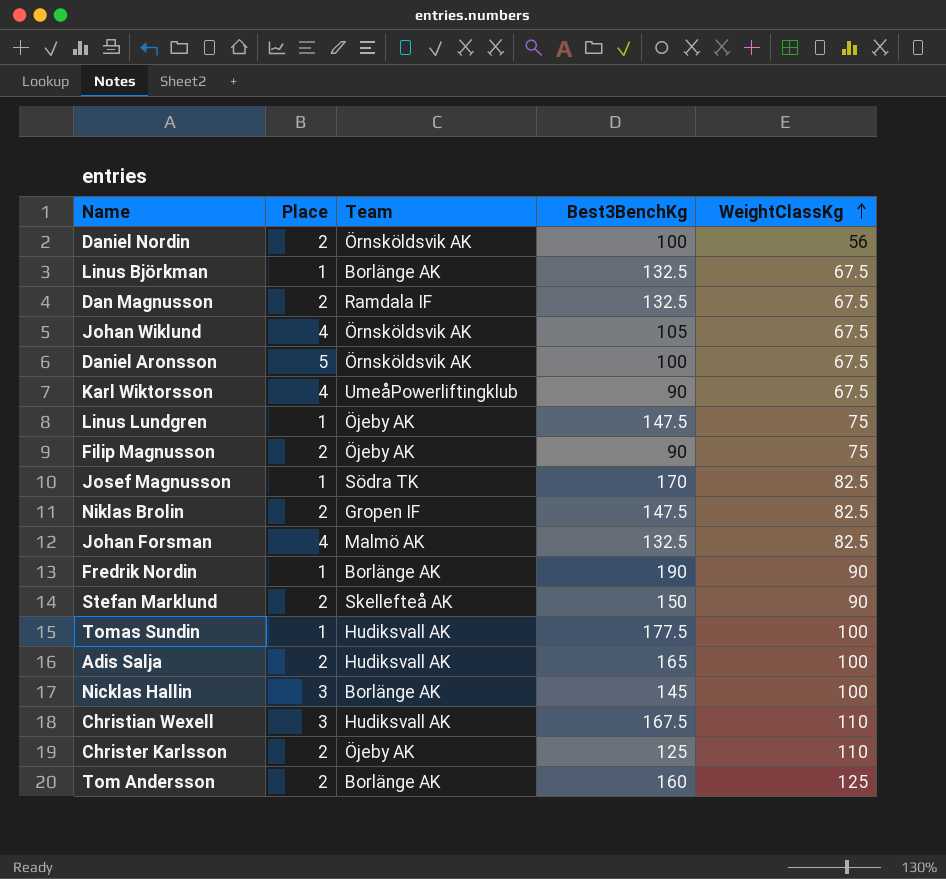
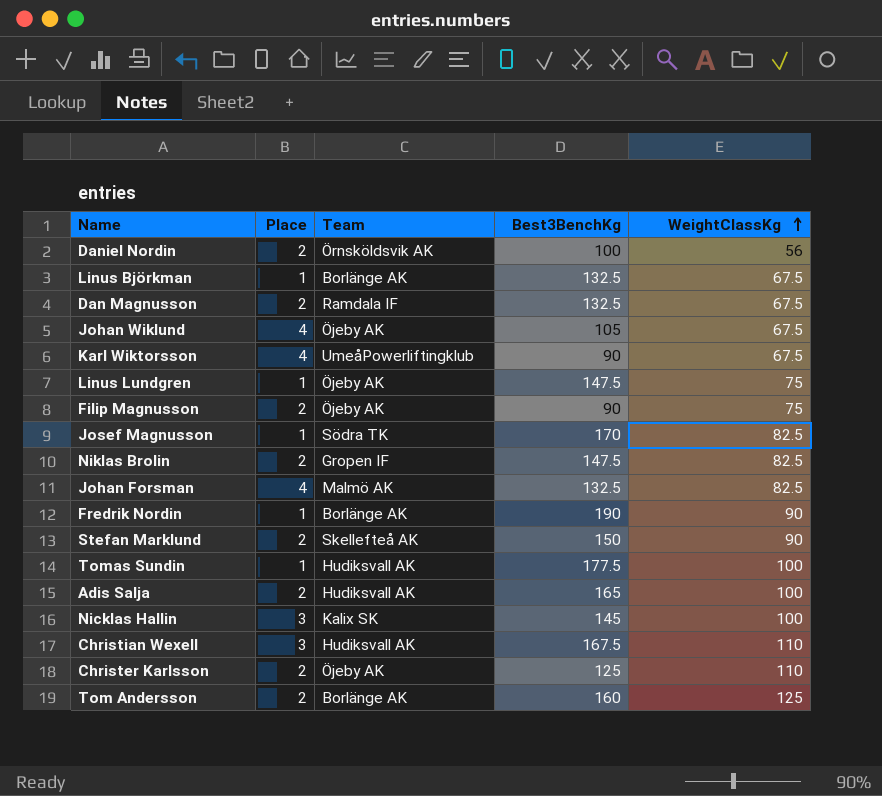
row Daniel Aronsson: 5 | Örnsköldsvik AK | 100 | 67.5 -> none
Johan Wiklund | Team: Örnsköldsvik AK -> Öjeby AK
Nicklas Hallin | Team: Borlänge AK -> Kalix SK

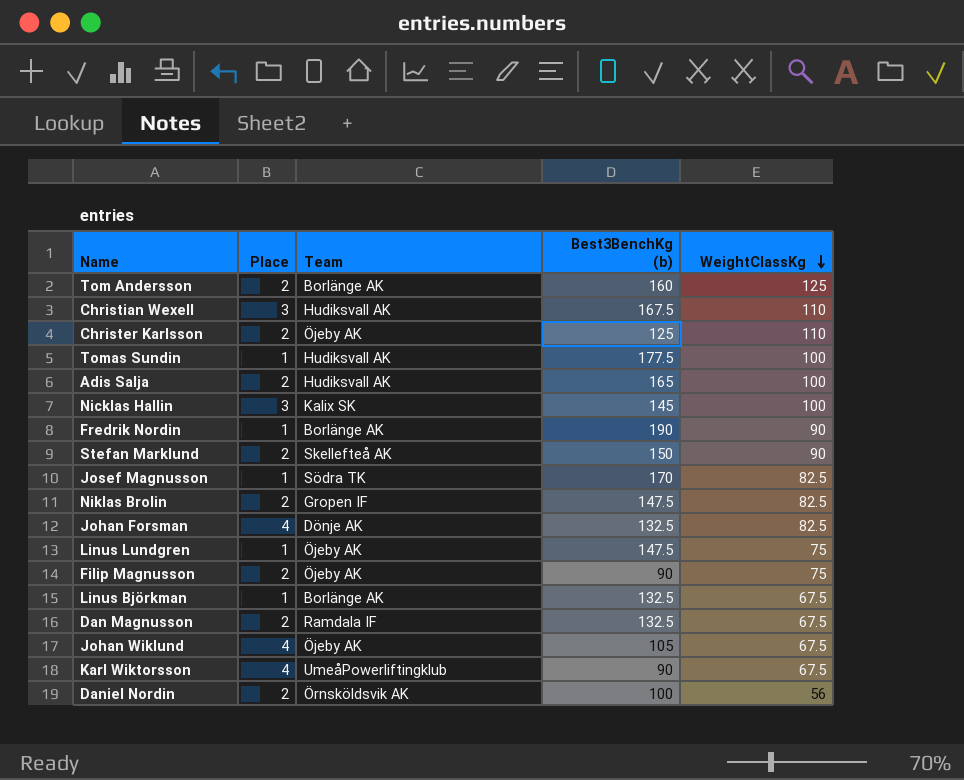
row order: WeightClassKg ascending -> WeightClassKg descending
column name: Best3BenchKg -> Best3BenchKg (b)
Johan Forsman | Team: Malmö AK -> Dönje AK

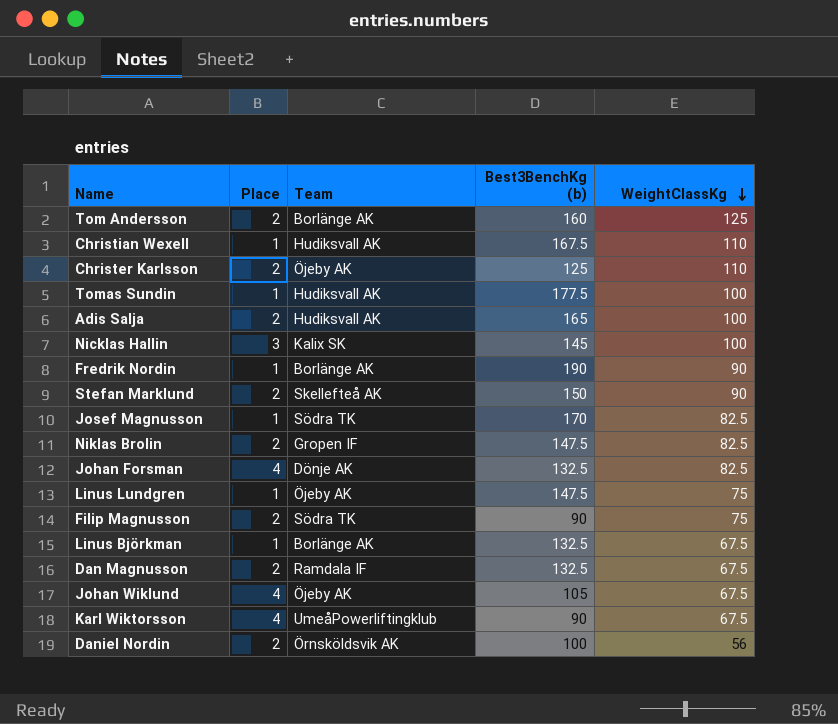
Christian Wexell | Place: 3 -> 1
Filip Magnusson | Team: Öjeby AK -> Södra TK

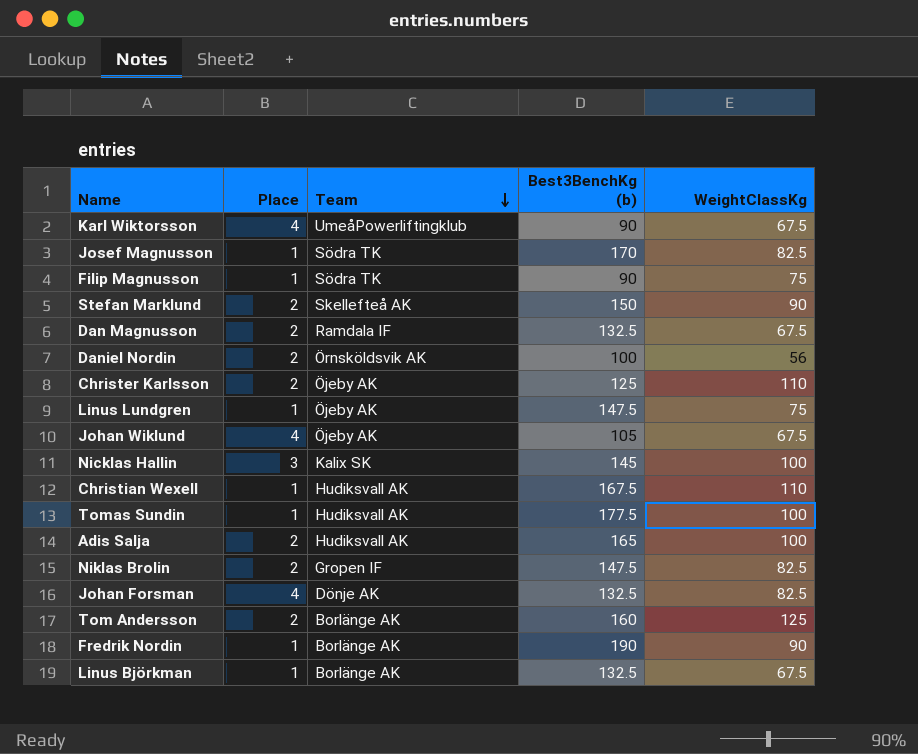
row order: WeightClassKg descending -> Team descending
Filip Magnusson | Place: 2 -> 1

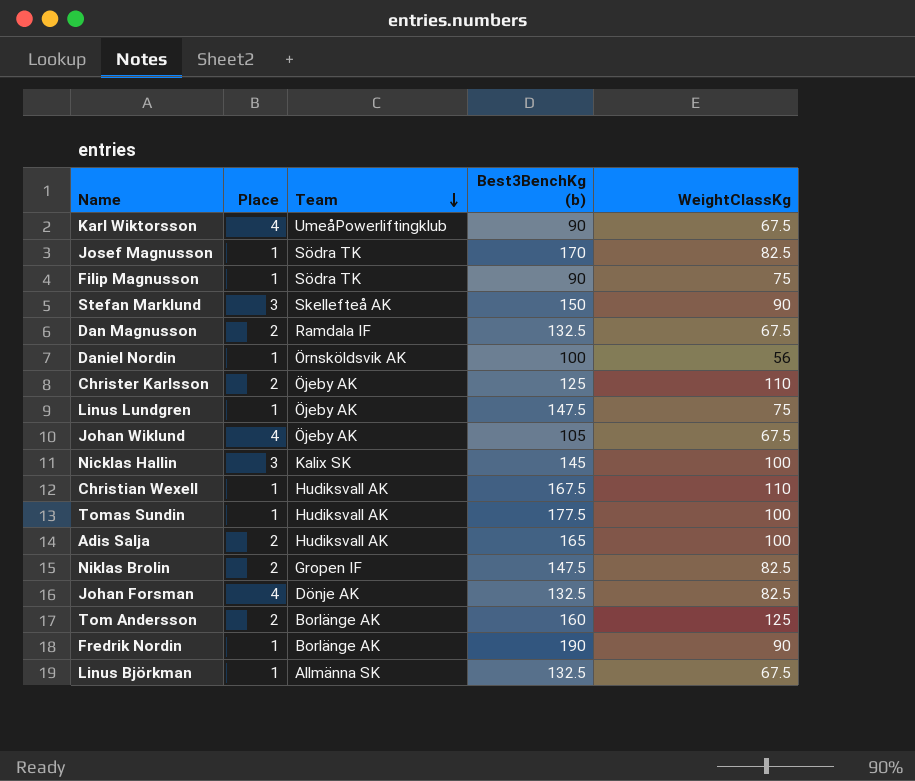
Stefan Marklund | Place: 2 -> 3
Daniel Nordin | Place: 2 -> 1
Linus Björkman | Team: Borlänge AK -> Allmänna SK

